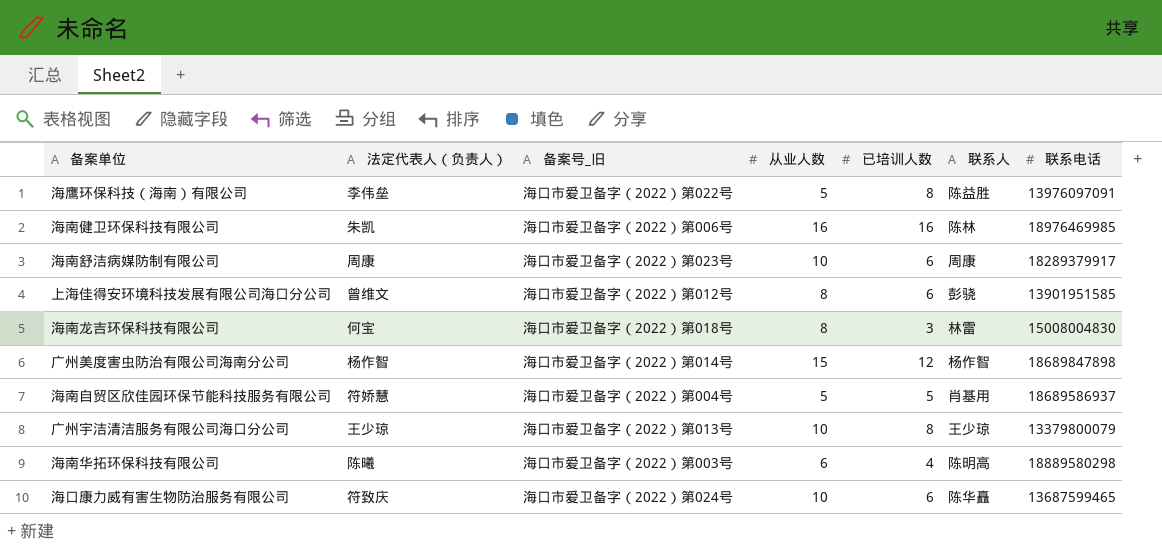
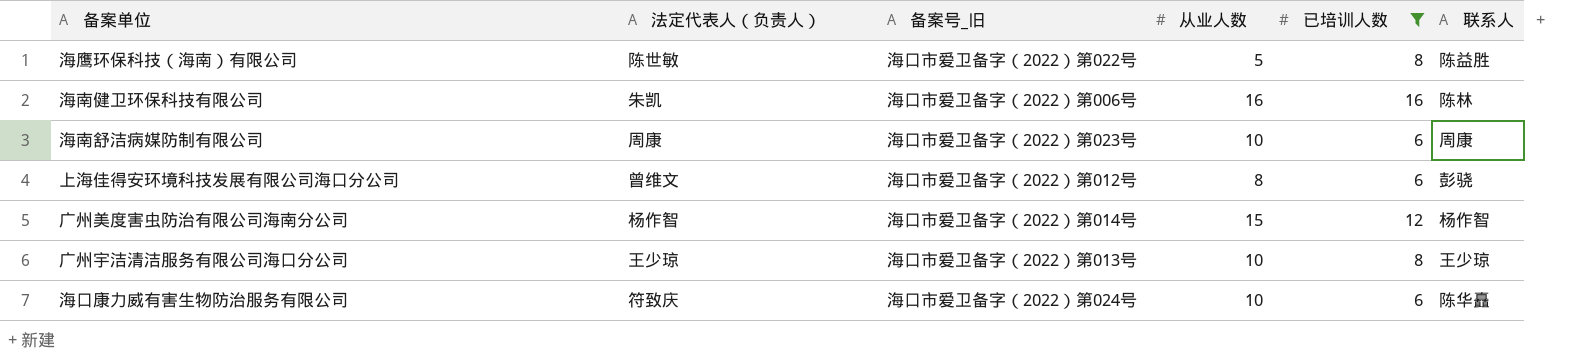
filter: none -> 已培训人数 >= 6
column 联系电话 | position: 7 -> none
海鹰环保科技（海南）有限公司 | 法定代表人（负责人）: 李伟垒 -> 陈世敏

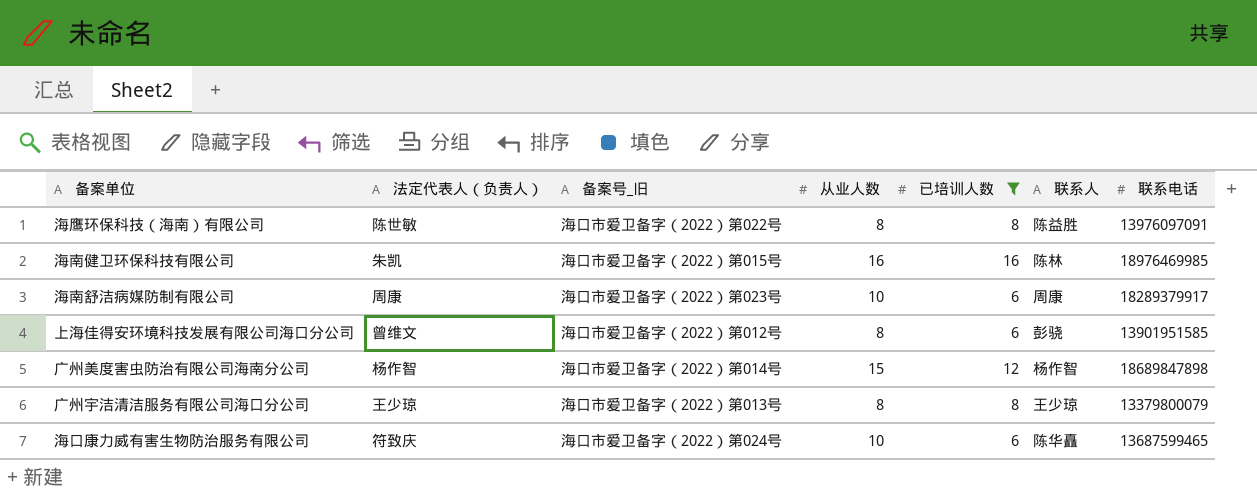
column 联系电话 | position: none -> 7
海鹰环保科技（海南）有限公司 | 从业人数: 5 -> 8
海南健卫环保科技有限公司 | 备案号_旧: 海口市爱卫备字（2022）第006号 -> 海口市爱卫备字（2022）第015号
广州宇洁清洁服务有限公司海口分公司 | 从业人数: 10 -> 8

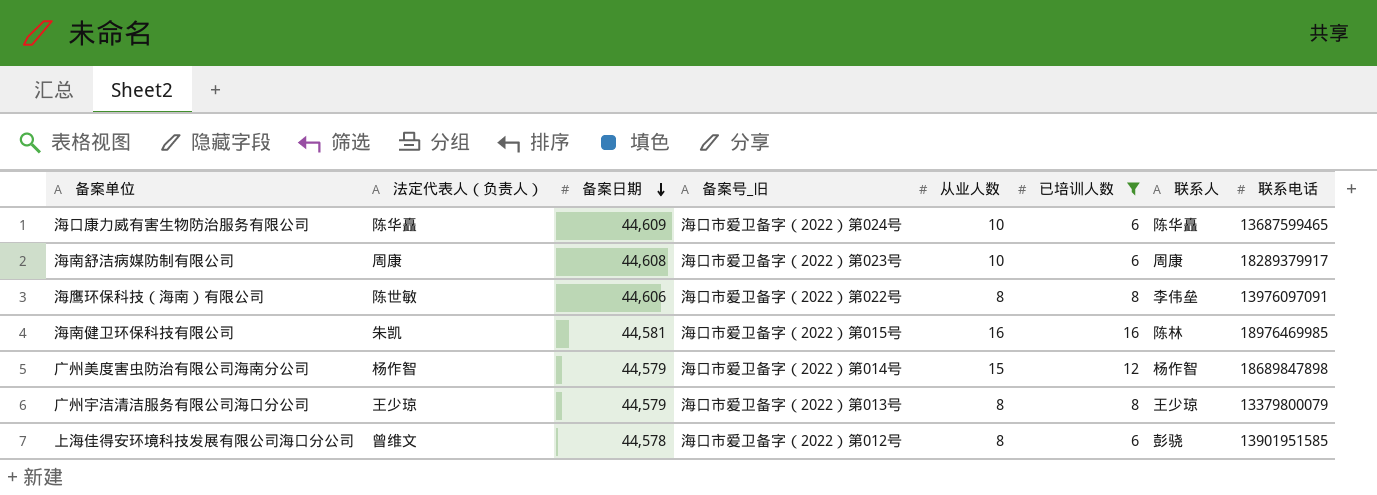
row order: none -> 备案日期 descending
column 备案日期 | position: none -> 3
海口康力威有害生物防治服务有限公司 | 法定代表人（负责人）: 符致庆 -> 陈华矗
海鹰环保科技（海南）有限公司 | 联系人: 陈益胜 -> 李伟垒

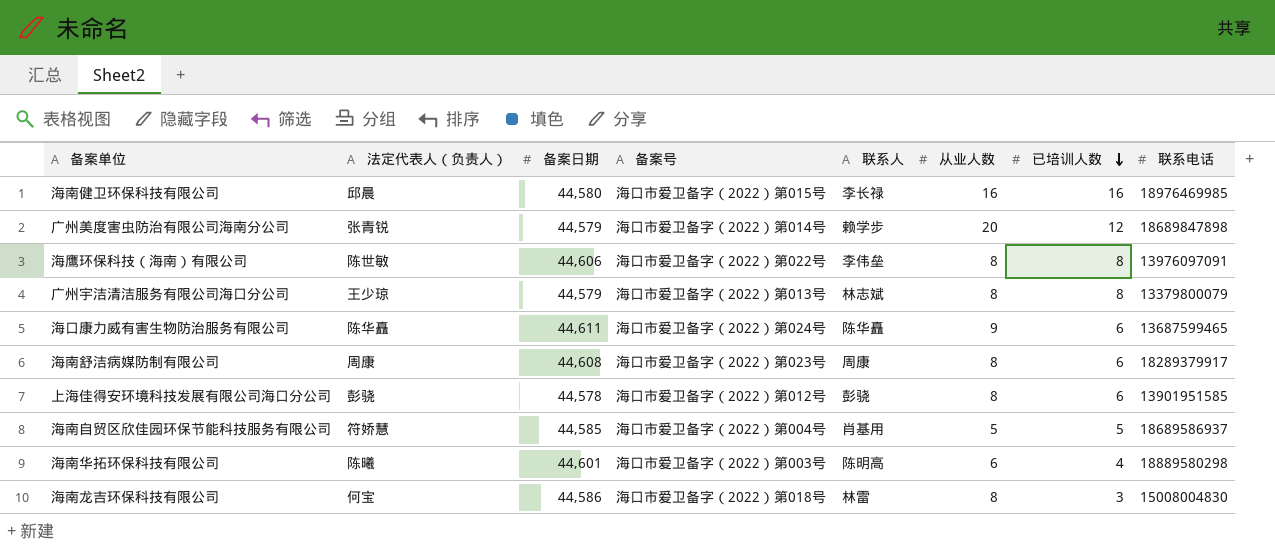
filter: 已培训人数 >= 6 -> none
row order: 备案日期 descending -> 已培训人数 descending
column name: 备案号_旧 -> 备案号
column 联系人 | position: 7 -> 5
海南健卫环保科技有限公司 | 法定代表人（负责人）: 朱凯 -> 邱晨
海南健卫环保科技有限公司 | 备案日期: 44,581 -> 44,580
海南健卫环保科技有限公司 | 联系人: 陈林 -> 李长禄
广州美度害虫防治有限公司海南分公司 | 法定代表人（负责人）: 杨作智 -> 张青锐
广州美度害虫防治有限公司海南分公司 | 联系人: 杨作智 -> 赖学步
广州美度害虫防治有限公司海南分公司 | 从业人数: 15 -> 20
广州宇洁清洁服务有限公司海口分公司 | 联系人: 王少琼 -> 林志斌
海口康力威有害生物防治服务有限公司 | 备案日期: 44,609 -> 44,611
海口康力威有害生物防治服务有限公司 | 从业人数: 10 -> 9
海南舒洁病媒防制有限公司 | 从业人数: 10 -> 8
上海佳得安环境科技发展有限公司海口分公司 | 法定代表人（负责人）: 曾维文 -> 彭骁

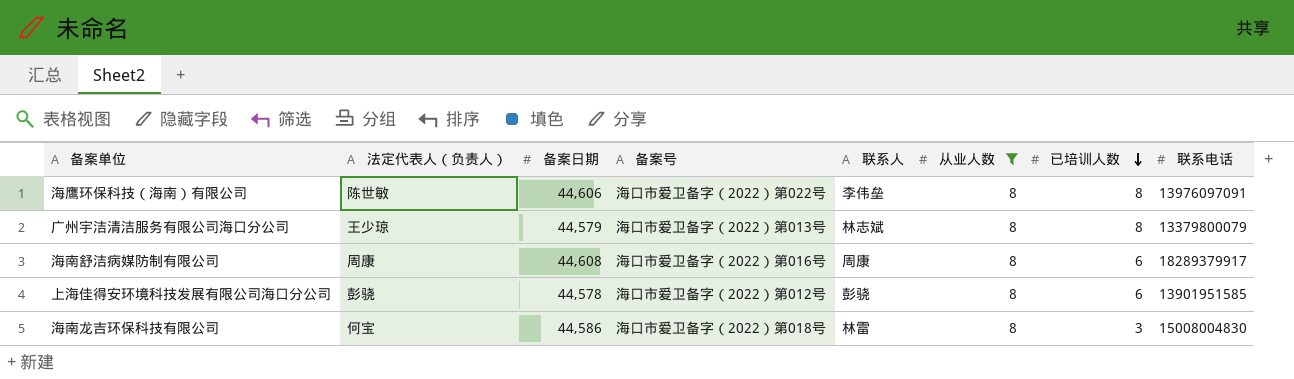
filter: none -> 从业人数 = 8
海南舒洁病媒防制有限公司 | 备案号: 海口市爱卫备字（2022）第023号 -> 海口市爱卫备字（2022）第016号

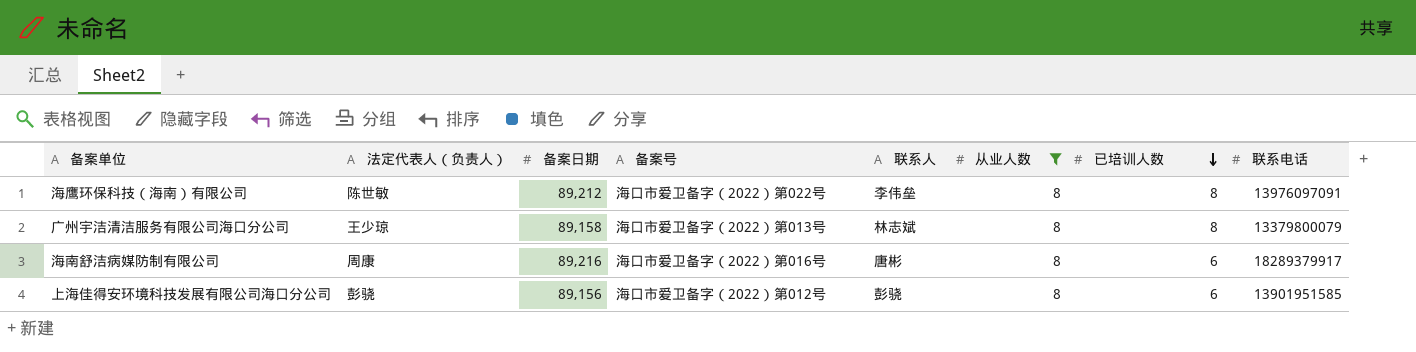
row 海南龙吉环保科技有限公司: 何宝 | 44,586 | 海口市爱卫备字（2022）第018号 | 林雷 | 8 | 3 | 15008004830 -> none
海鹰环保科技（海南）有限公司 | 备案日期: 44,606 -> 89,212
广州宇洁清洁服务有限公司海口分公司 | 备案日期: 44,579 -> 89,158
海南舒洁病媒防制有限公司 | 备案日期: 44,608 -> 89,216
海南舒洁病媒防制有限公司 | 联系人: 周康 -> 唐彬
上海佳得安环境科技发展有限公司海口分公司 | 备案日期: 44,578 -> 89,156

